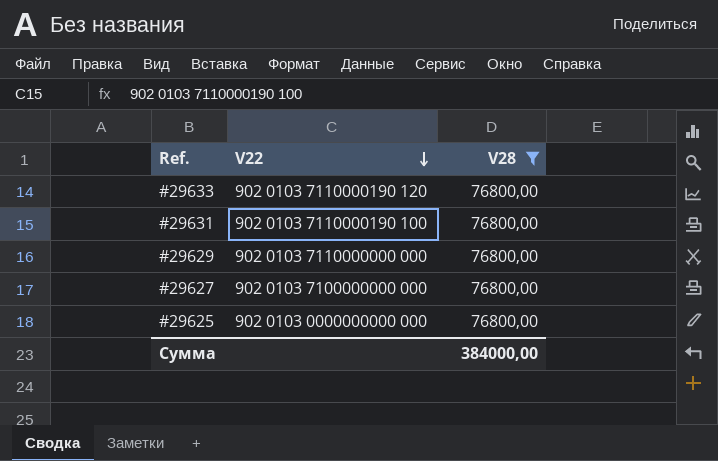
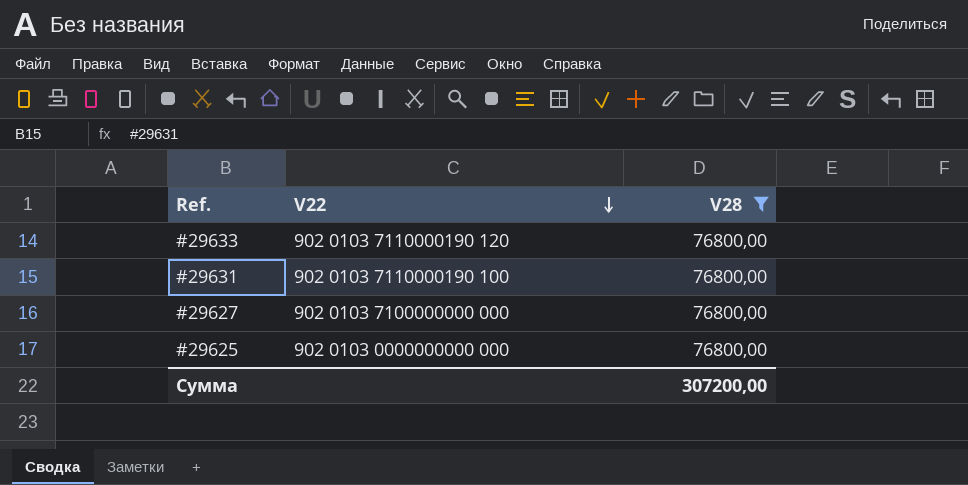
row #29629: 902 0103 7110000000 000 | 76800,00 -> none
Сумма | V28: 384000,00 -> 307200,00

